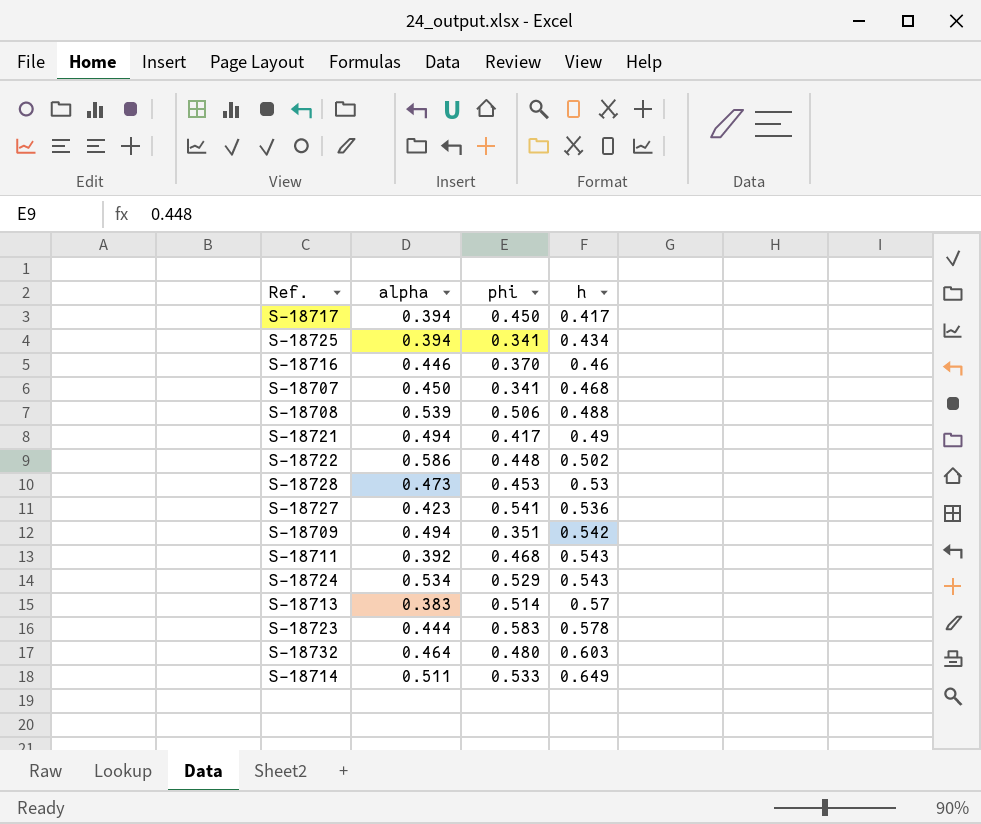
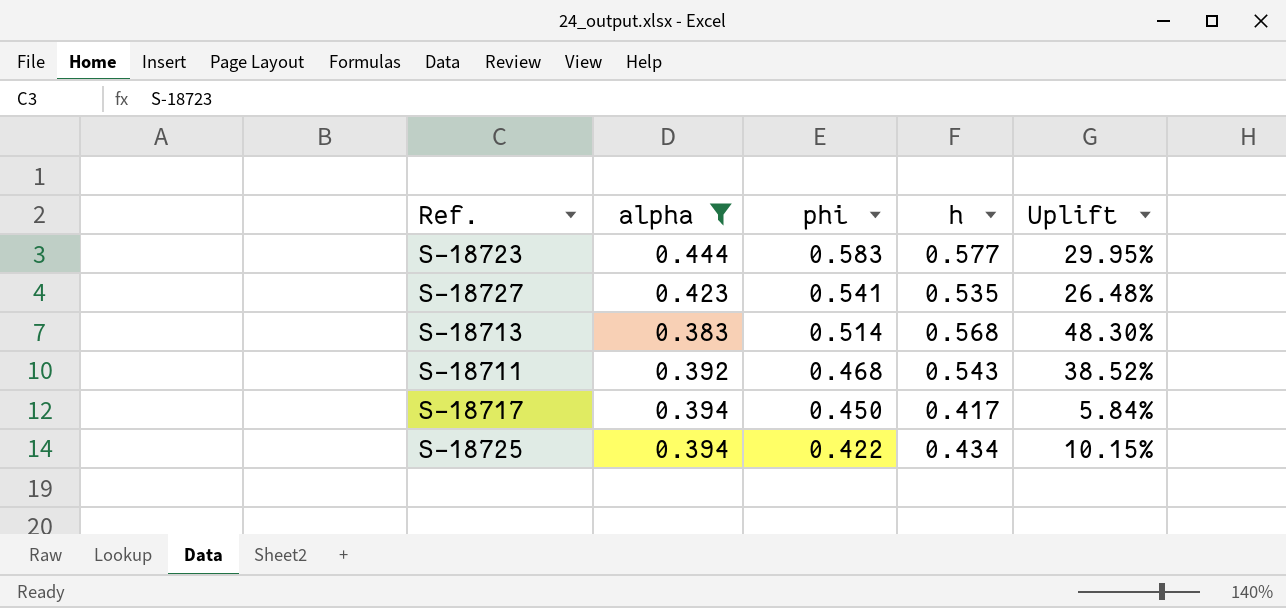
filter: none -> alpha <= 0.444
row order: h ascending -> phi descending
column Uplift | formula: none -> ([h] - [alpha]) / [alpha]
S-18723 | h: 0.578 -> 0.577
S-18727 | h: 0.536 -> 0.535
S-18713 | h: 0.57 -> 0.568
S-18725 | phi: 0.341 -> 0.422

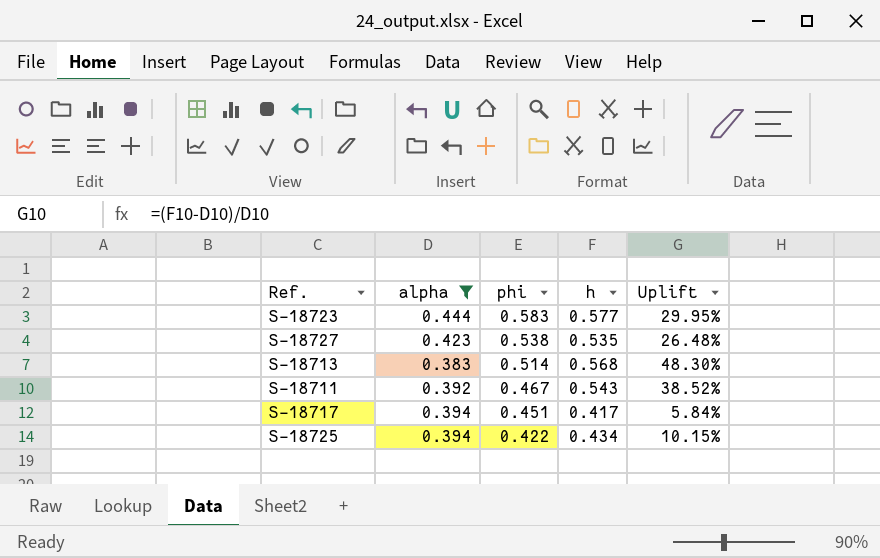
S-18727 | phi: 0.541 -> 0.538
S-18711 | phi: 0.468 -> 0.467
S-18717 | phi: 0.450 -> 0.451

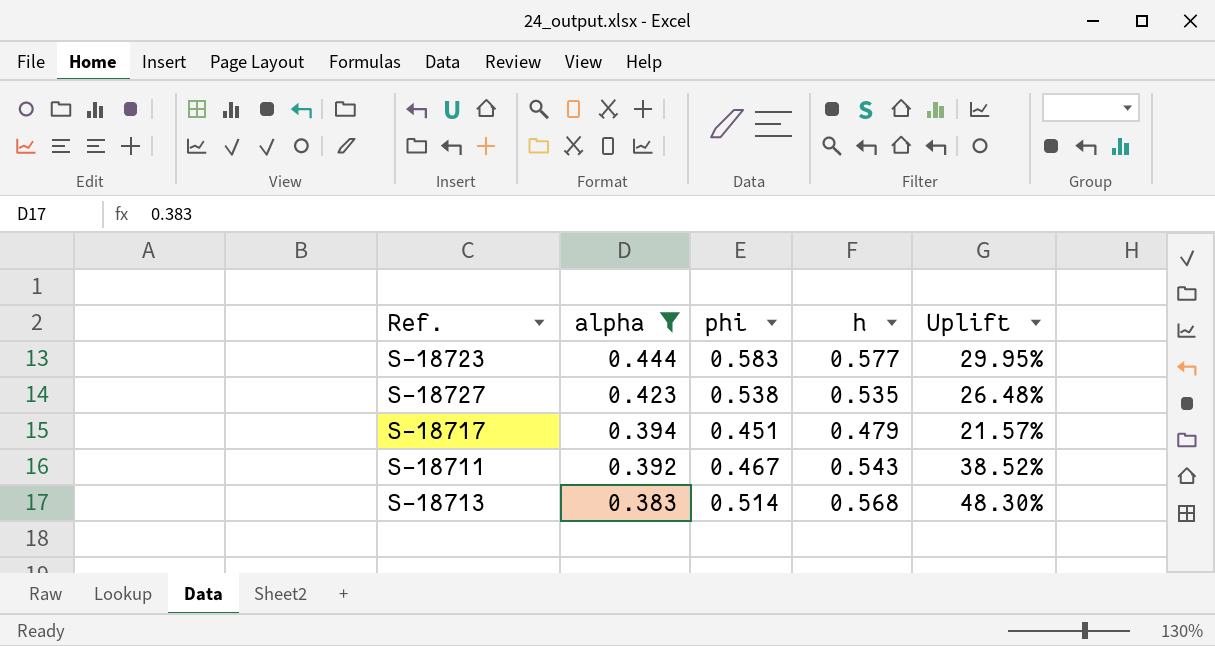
row order: phi descending -> alpha descending
row S-18725: 0.394 | 0.422 | 0.434 | 10.15% -> none
S-18717 | h: 0.417 -> 0.479
S-18717 | Uplift: 5.84% -> 21.57%

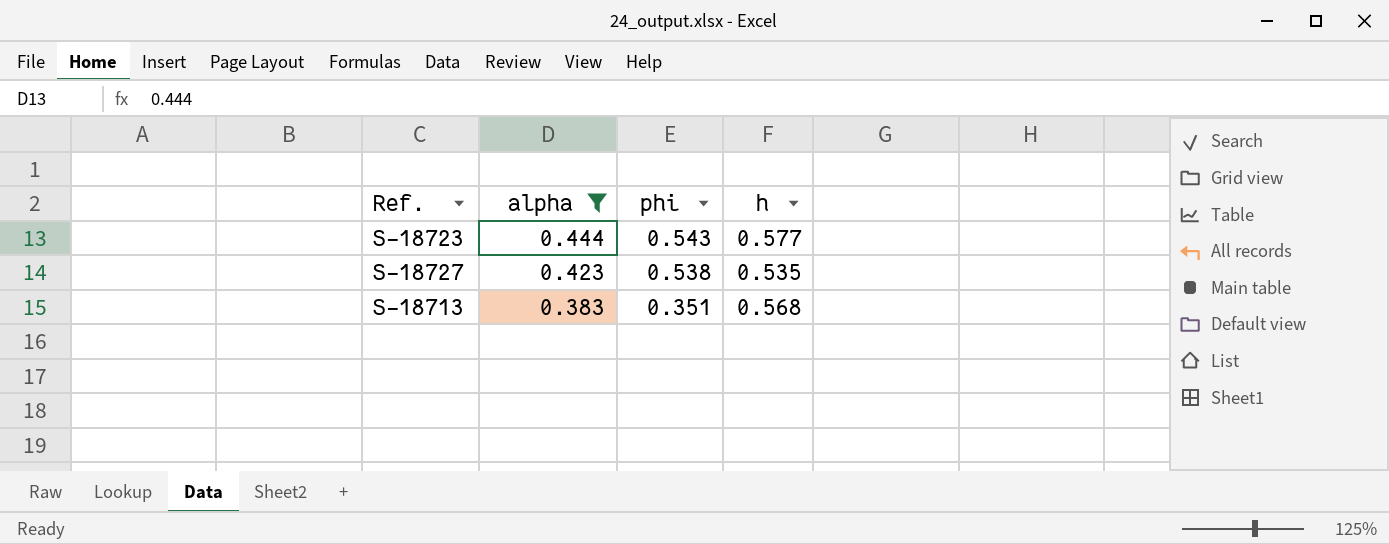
column Uplift | formula: ([h] - [alpha]) / [alpha] -> none
row S-18717: 0.394 | 0.451 | 0.479 | 21.57% -> none
row S-18711: 0.392 | 0.467 | 0.543 | 38.52% -> none
S-18723 | phi: 0.583 -> 0.543
S-18713 | phi: 0.514 -> 0.351

